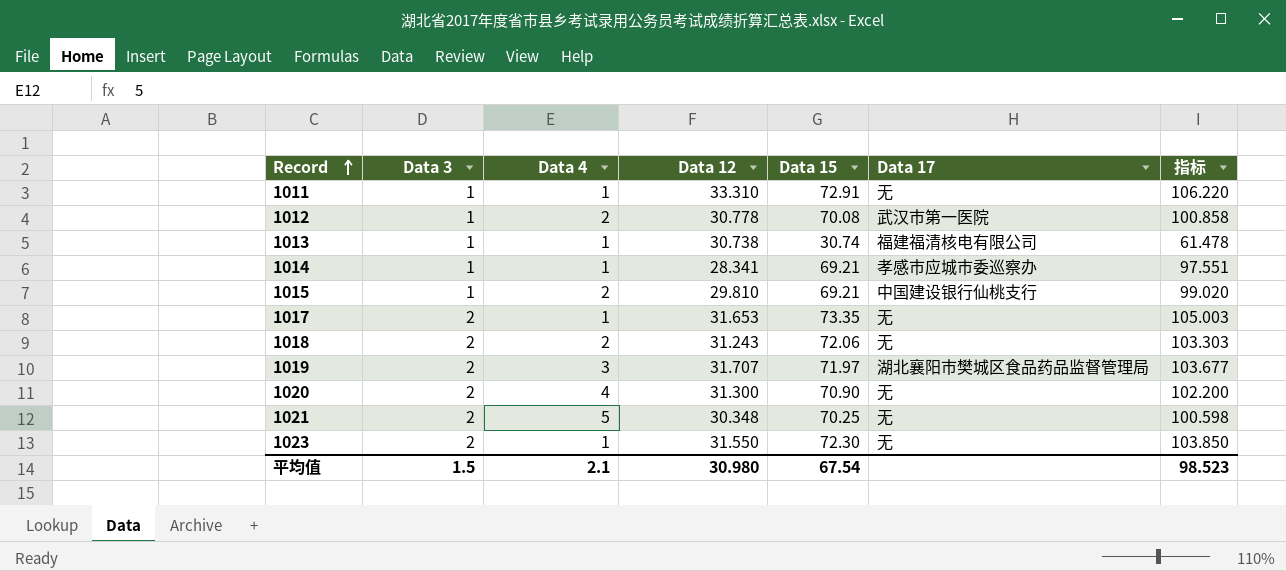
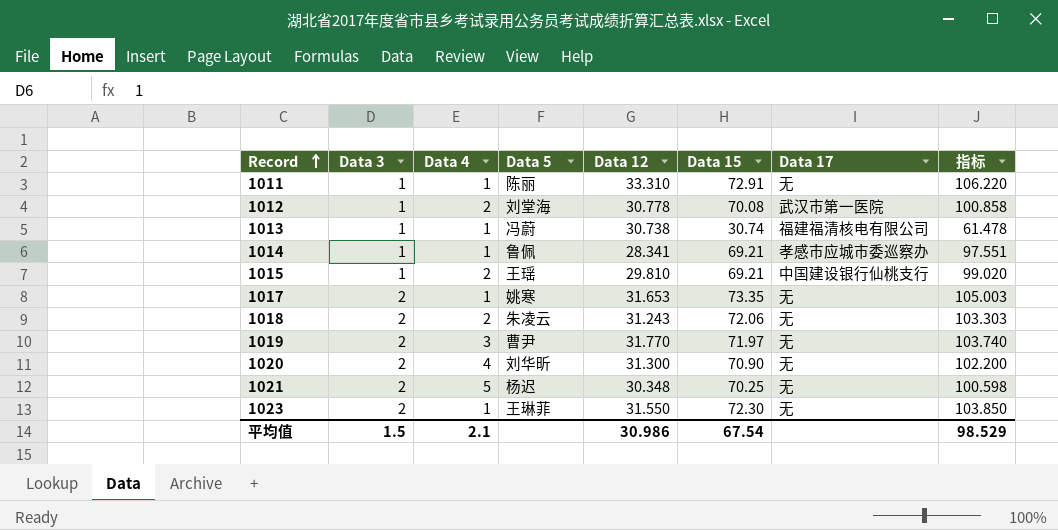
column Data 5 | position: none -> 4
1019 | Data 12: 31.707 -> 31.770
1019 | Data 17: 湖北襄阳市樊城区食品药品监督管理局 -> 无
1019 | 指标: 103.677 -> 103.740
平均值 | Data 12: 30.980 -> 30.986
平均值 | 指标: 98.523 -> 98.529

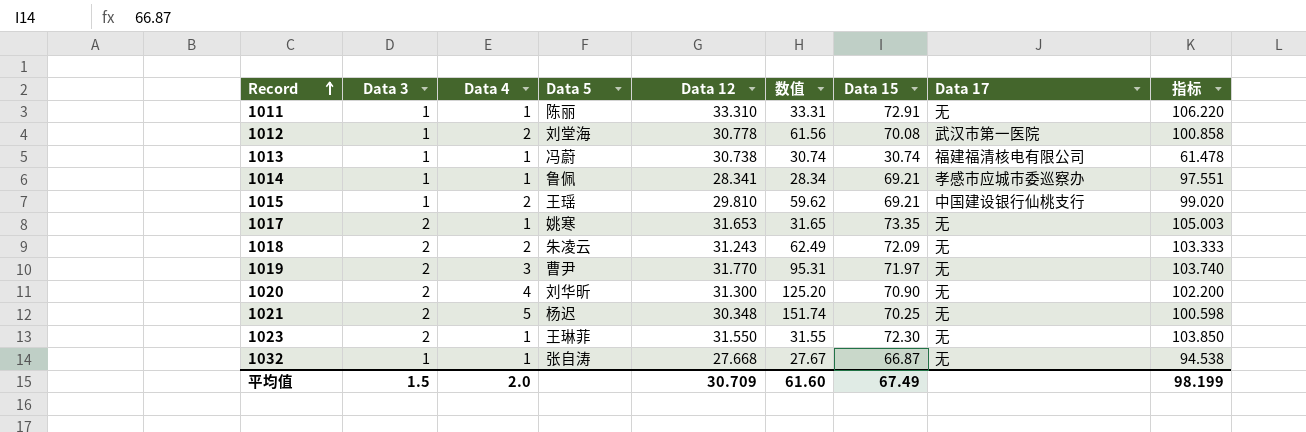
column 数值 | formula: none -> [Data 4] * [Data 12]
1018 | Data 15: 72.06 -> 72.09
1018 | 指标: 103.303 -> 103.333
row 1032: none -> 1 | 1 | 张自涛 | 27.668 | 27.67 | 66.87 | 无 | 94.538
平均值 | Data 4: 2.1 -> 2.0
平均值 | Data 12: 30.986 -> 30.709
平均值 | Data 15: 67.54 -> 67.49
平均值 | 指标: 98.529 -> 98.199

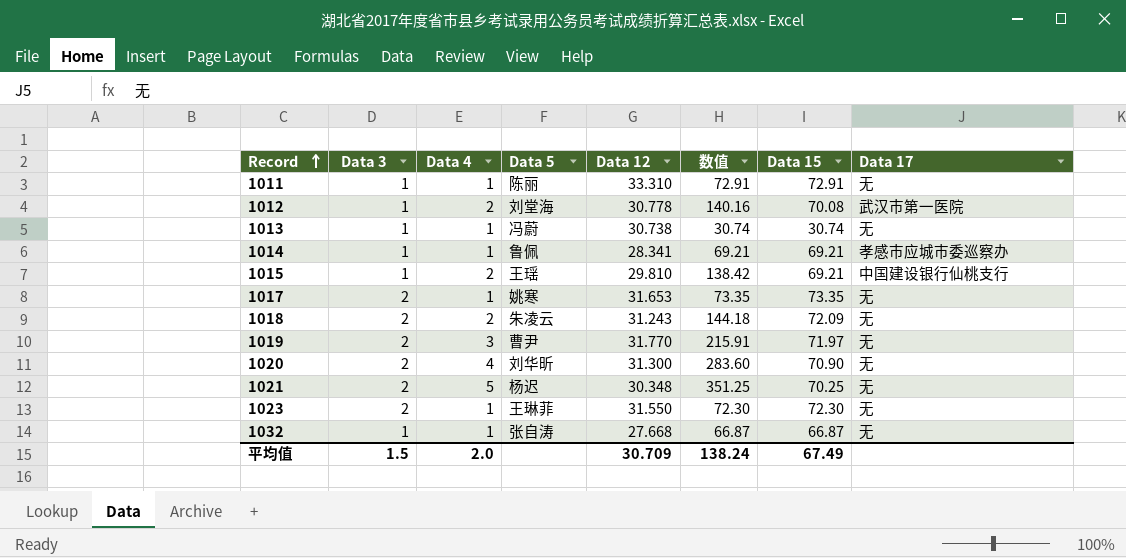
column 指标 | formula: [Data 12] + [Data 15] -> none
column 数值 | formula: [Data 4] * [Data 12] -> [Data 4] * [Data 15]
1013 | Data 17: 福建福清核电有限公司 -> 无
平均值 | 数值: 61.60 -> 138.24

